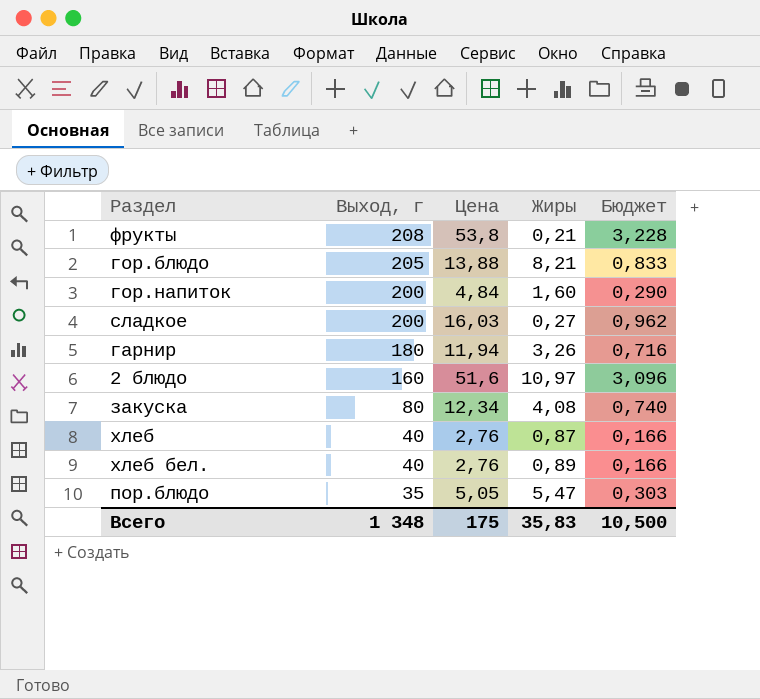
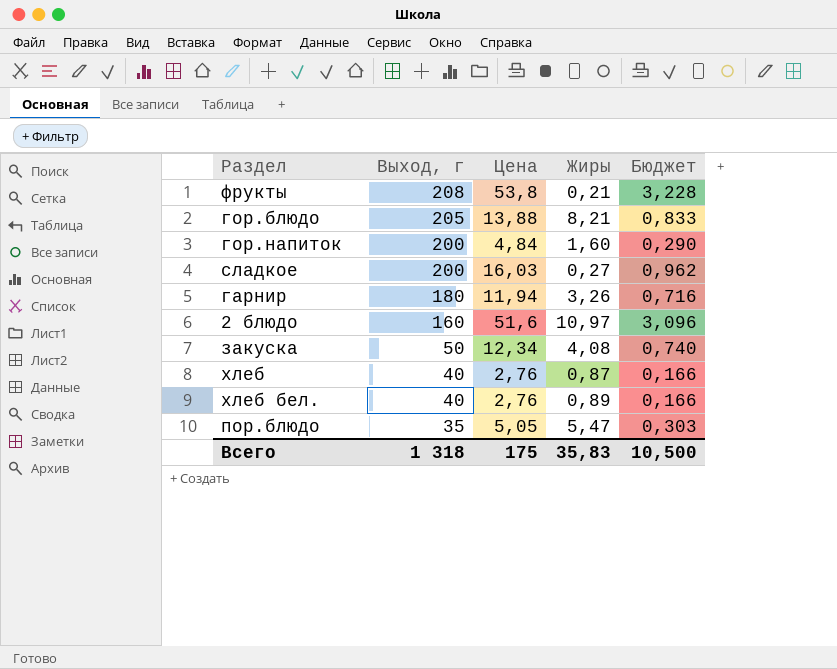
закуска | Выход, г: 80 -> 50
Всего | Выход, г: 1 348 -> 1 318

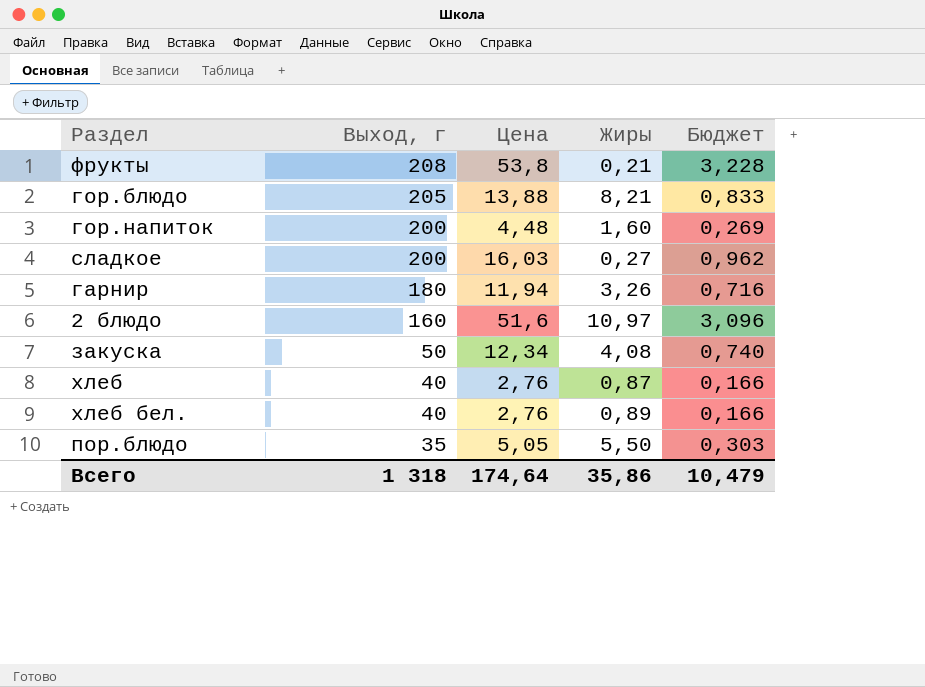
гор.напиток | Цена: 4,84 -> 4,48
гор.напиток | Бюджет: 0,290 -> 0,269
пор.блюдо | Жиры: 5,47 -> 5,50
Всего | Цена: 175 -> 174,64
Всего | Жиры: 35,83 -> 35,86
Всего | Бюджет: 10,500 -> 10,479

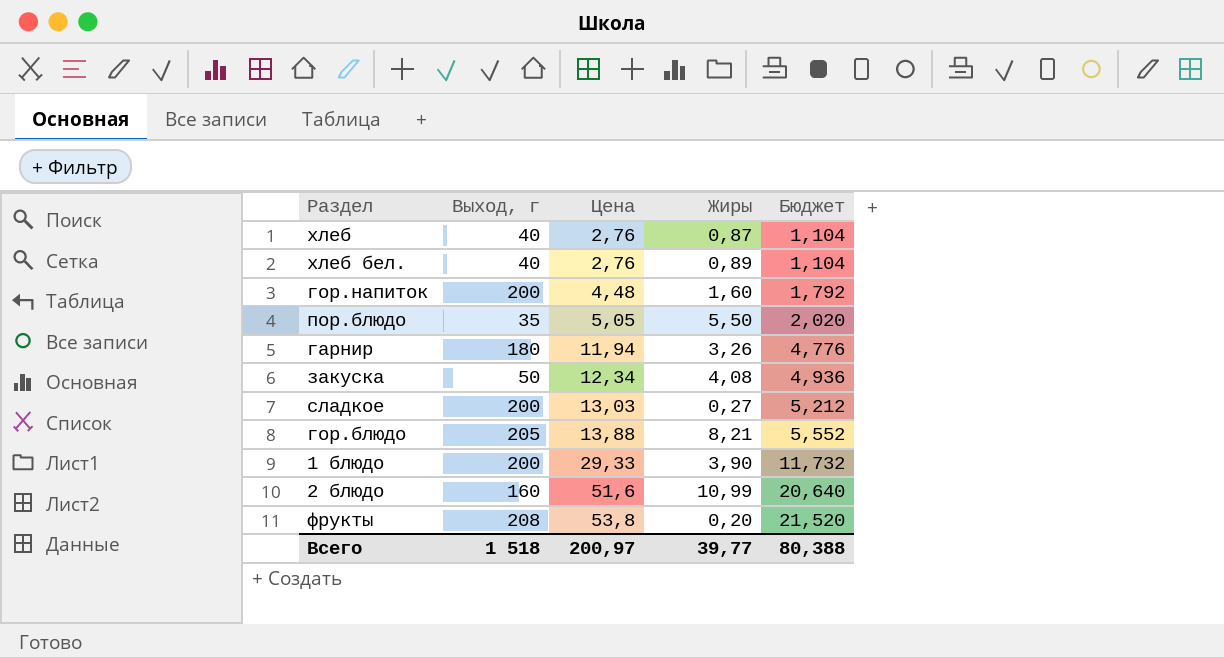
row order: Выход, г descending -> Цена ascending
column Бюджет | formula: [Цена] * 0,06 -> [Цена] * 0,4
сладкое | Цена: 16,03 -> 13,03
row 1 блюдо: none -> 200 | 29,33 | 3,90 | 11,732
2 блюдо | Жиры: 10,97 -> 10,99
фрукты | Жиры: 0,21 -> 0,20
Всего | Выход, г: 1 318 -> 1 518
Всего | Цена: 174,64 -> 200,97
Всего | Жиры: 35,86 -> 39,77
Всего | Бюджет: 10,479 -> 80,388

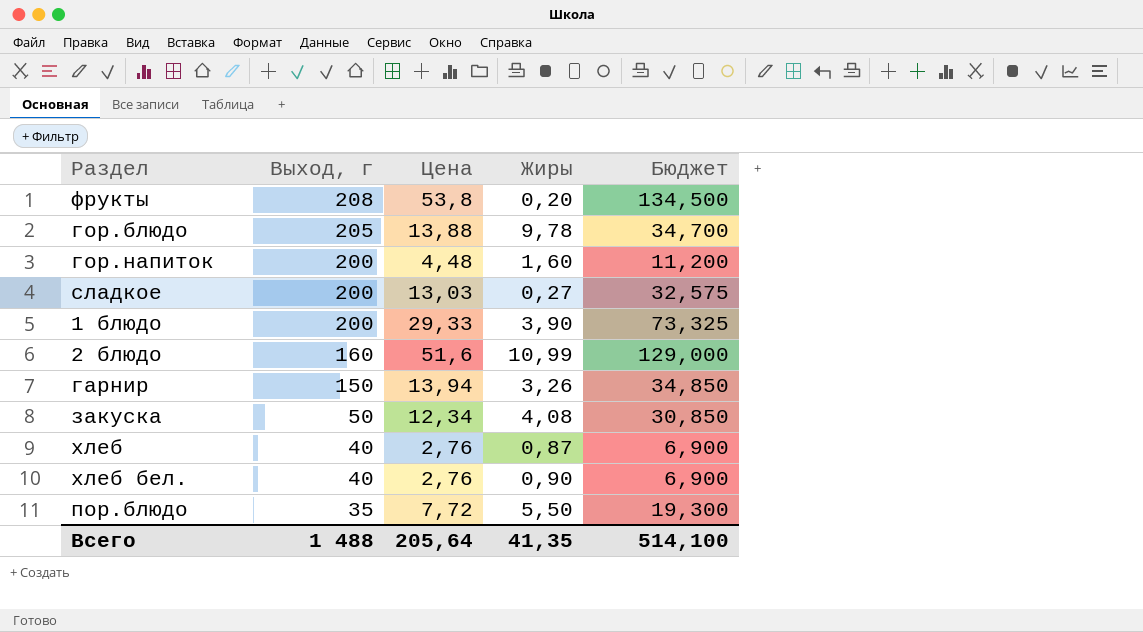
row order: Цена ascending -> Выход, г descending
column Бюджет | formula: [Цена] * 0,4 -> [Цена] * 2,5
гор.блюдо | Жиры: 8,21 -> 9,78
гарнир | Выход, г: 180 -> 150
гарнир | Цена: 11,94 -> 13,94
хлеб бел. | Жиры: 0,89 -> 0,90
пор.блюдо | Цена: 5,05 -> 7,72
Всего | Выход, г: 1 518 -> 1 488
Всего | Цена: 200,97 -> 205,64
Всего | Жиры: 39,77 -> 41,35
Всего | Бюджет: 80,388 -> 514,100

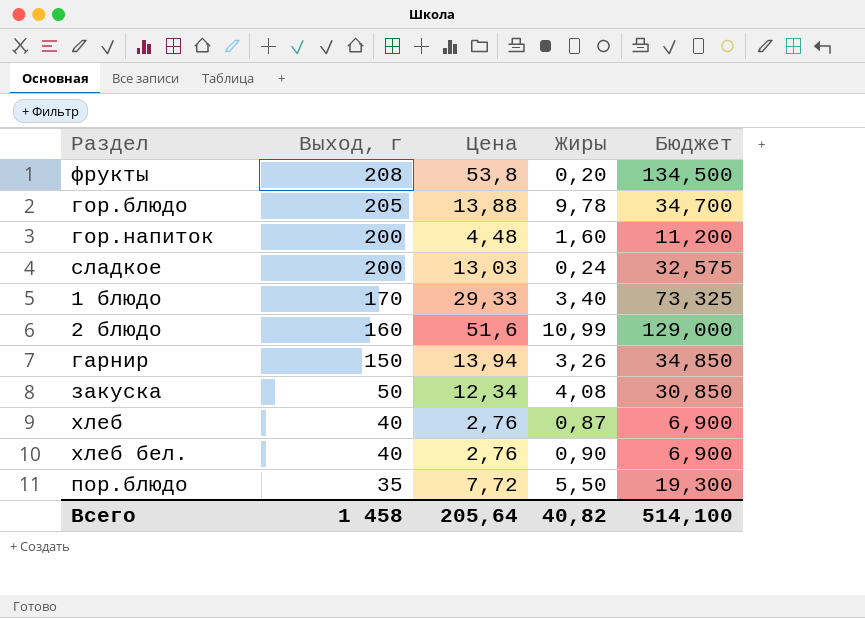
сладкое | Жиры: 0,27 -> 0,24
1 блюдо | Выход, г: 200 -> 170
1 блюдо | Жиры: 3,90 -> 3,40
Всего | Выход, г: 1 488 -> 1 458
Всего | Жиры: 41,35 -> 40,82

